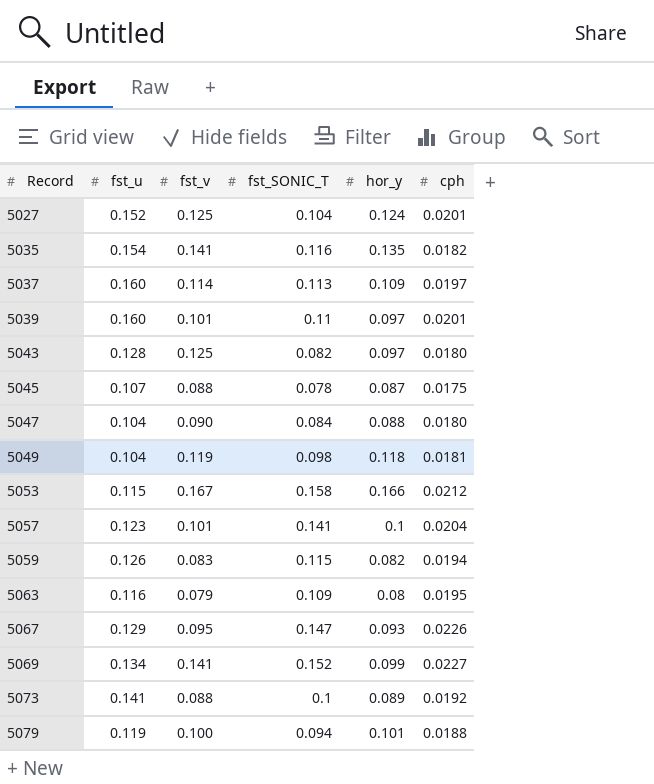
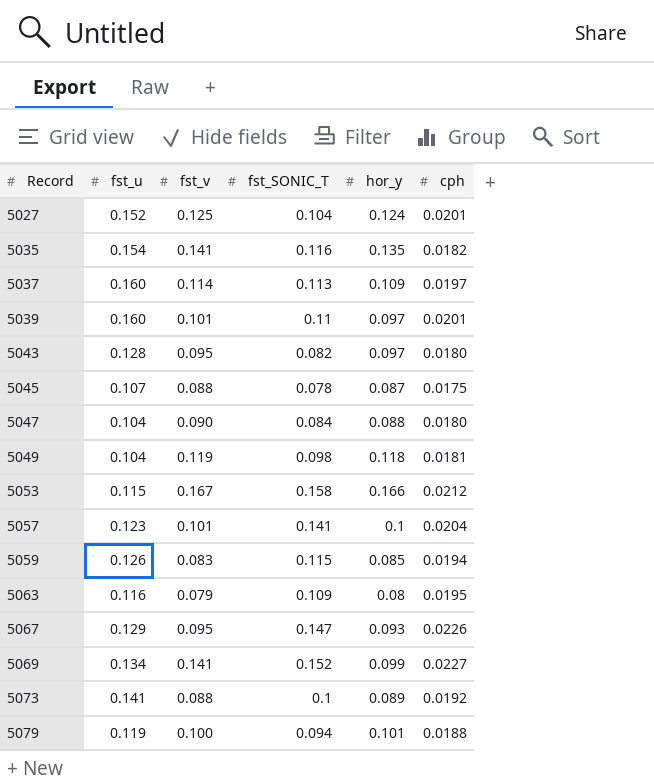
5043 | fst_v: 0.125 -> 0.095
5059 | hor_y: 0.082 -> 0.085

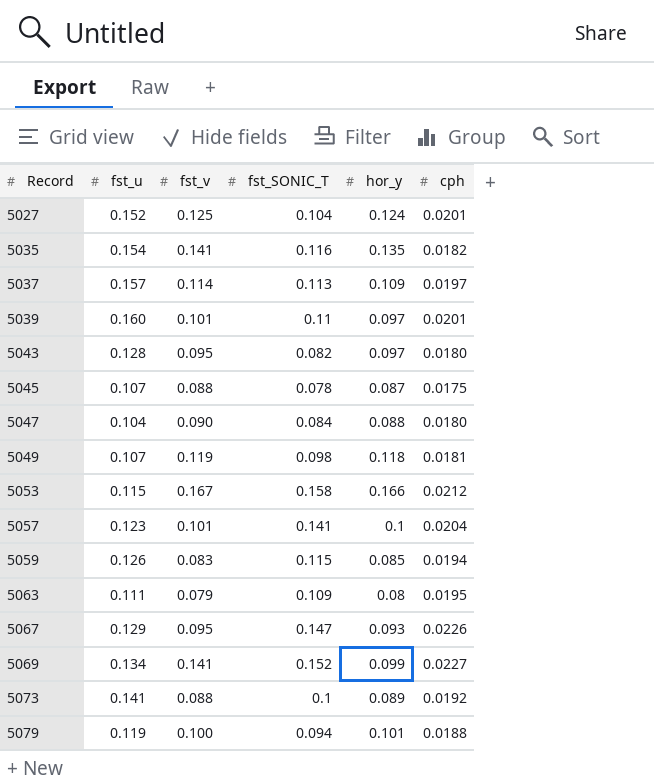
5037 | fst_u: 0.160 -> 0.157
5049 | fst_u: 0.104 -> 0.107
5063 | fst_u: 0.116 -> 0.111

